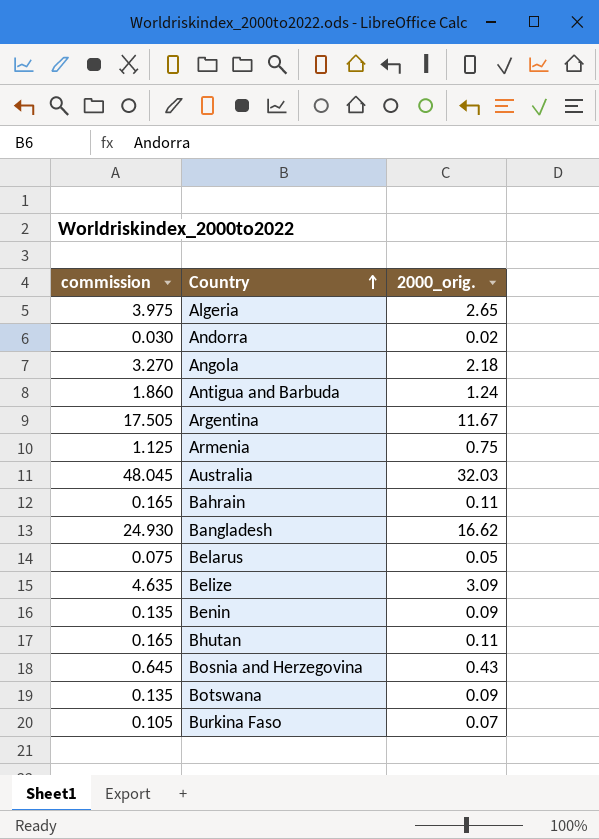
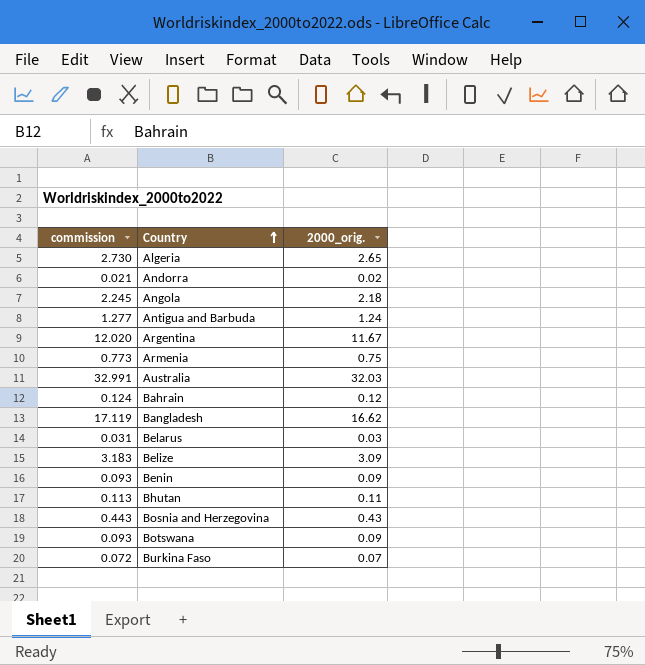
column commission | formula: [2000_orig.] * 1.5 -> [2000_orig.] * 1.03
Bahrain | 2000_orig.: 0.11 -> 0.12
Belarus | 2000_orig.: 0.05 -> 0.03

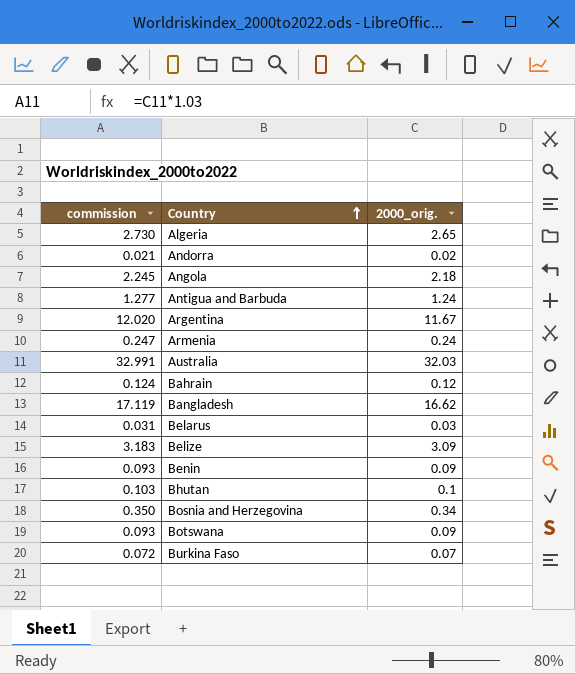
Armenia | commission: 0.773 -> 0.247
Armenia | 2000_orig.: 0.75 -> 0.24
Bhutan | commission: 0.113 -> 0.103
Bhutan | 2000_orig.: 0.11 -> 0.1
Bosnia and Herzegovina | commission: 0.443 -> 0.350
Bosnia and Herzegovina | 2000_orig.: 0.43 -> 0.34

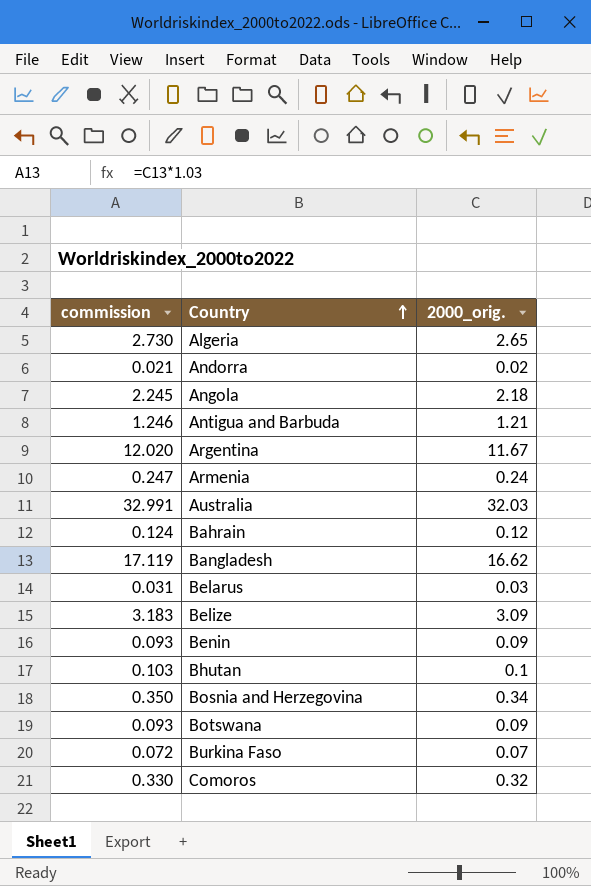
Antigua and Barbuda | commission: 1.277 -> 1.246
Antigua and Barbuda | 2000_orig.: 1.24 -> 1.21
row Comoros: none -> 0.330 | 0.32

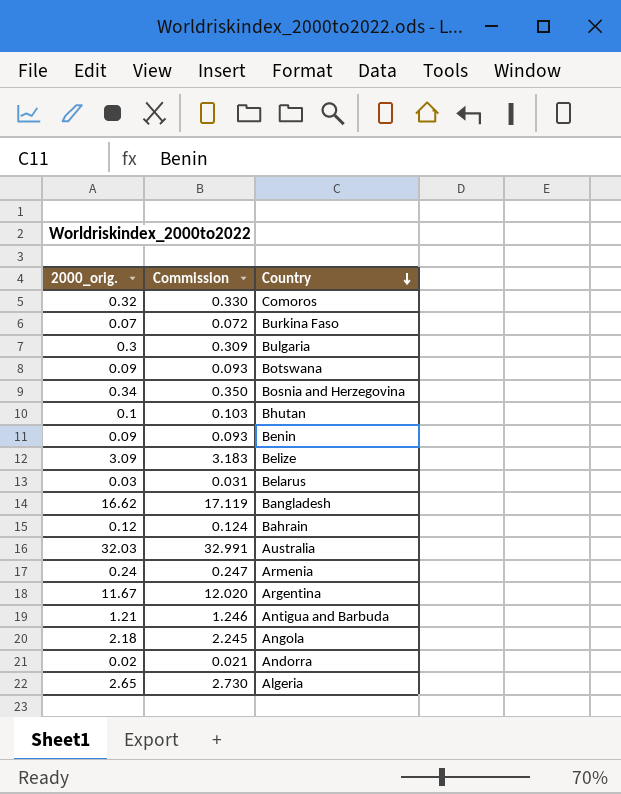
row order: Country ascending -> Country descending
column 2000_orig. | position: 3 -> 1
column name: commission -> Commission
row Bulgaria: none -> 0.3 | 0.309

